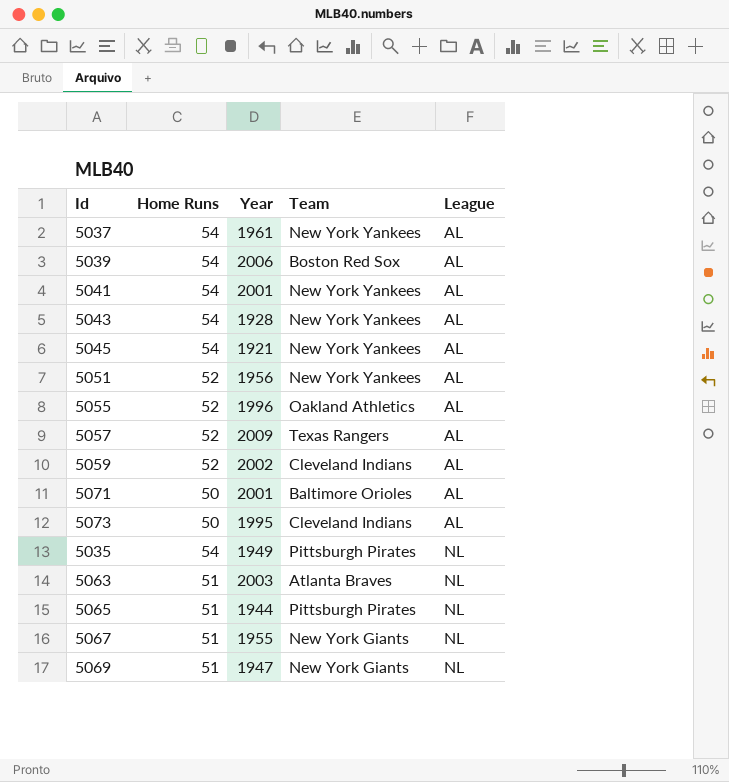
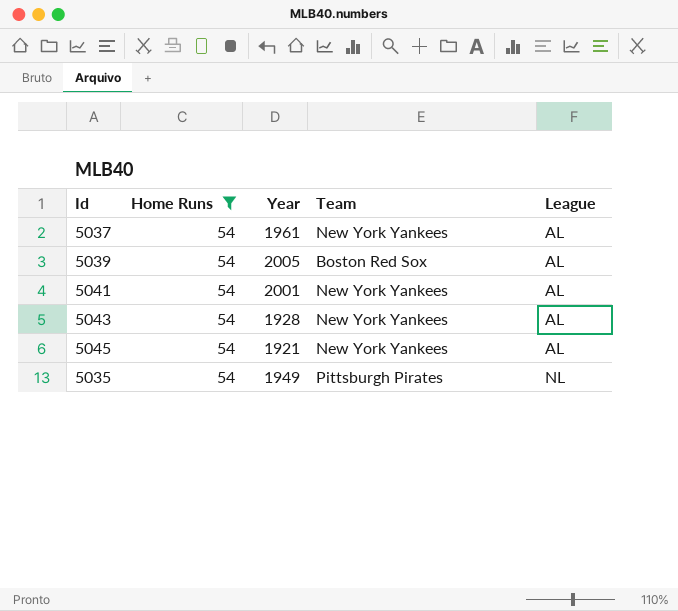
filter: none -> Home Runs = 54
5039 | Year: 2006 -> 2005

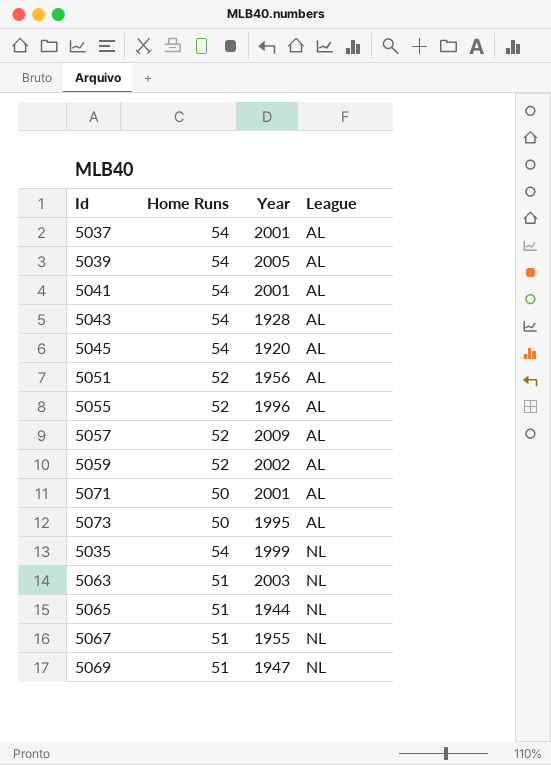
filter: Home Runs = 54 -> none
column Team | position: 4 -> none
5037 | Year: 1961 -> 2001
5045 | Year: 1921 -> 1920
5035 | Year: 1949 -> 1999

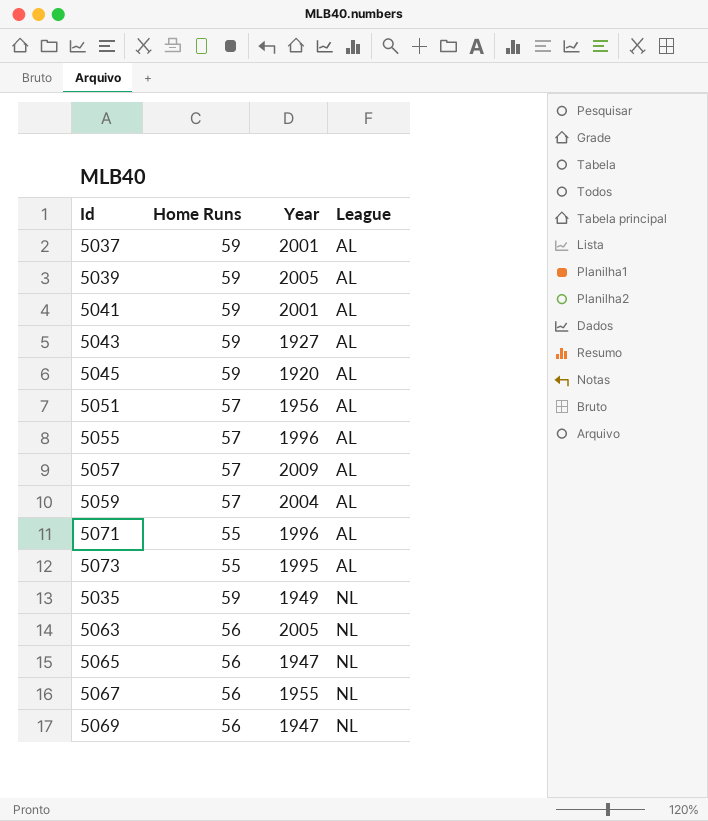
5037 | Home Runs: 54 -> 59
5039 | Home Runs: 54 -> 59
5041 | Home Runs: 54 -> 59
5043 | Home Runs: 54 -> 59
5043 | Year: 1928 -> 1927
5045 | Home Runs: 54 -> 59
5051 | Home Runs: 52 -> 57
5055 | Home Runs: 52 -> 57
5057 | Home Runs: 52 -> 57
5059 | Home Runs: 52 -> 57
5059 | Year: 2002 -> 2004
5071 | Home Runs: 50 -> 55
5071 | Year: 2001 -> 1996
5073 | Home Runs: 50 -> 55
5035 | Home Runs: 54 -> 59
5035 | Year: 1999 -> 1949
5063 | Home Runs: 51 -> 56
5063 | Year: 2003 -> 2005
5065 | Home Runs: 51 -> 56
5065 | Year: 1944 -> 1947
5067 | Home Runs: 51 -> 56
5069 | Home Runs: 51 -> 56

